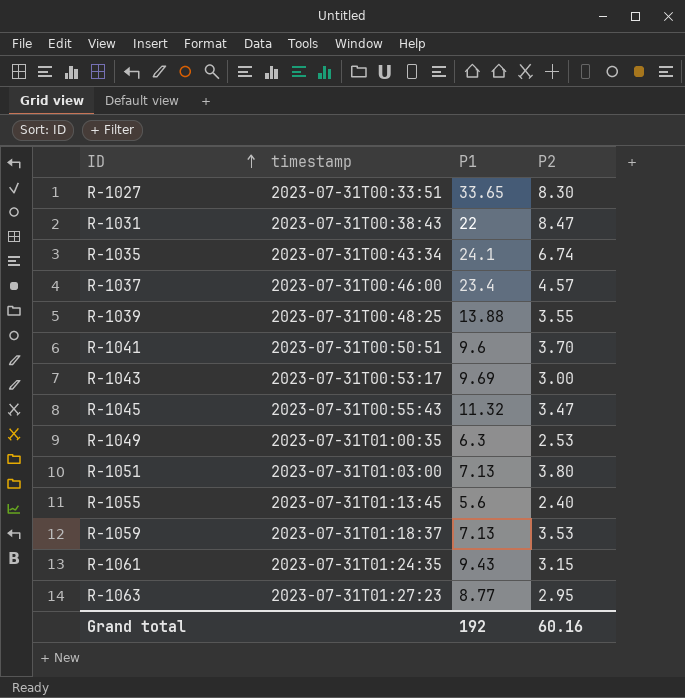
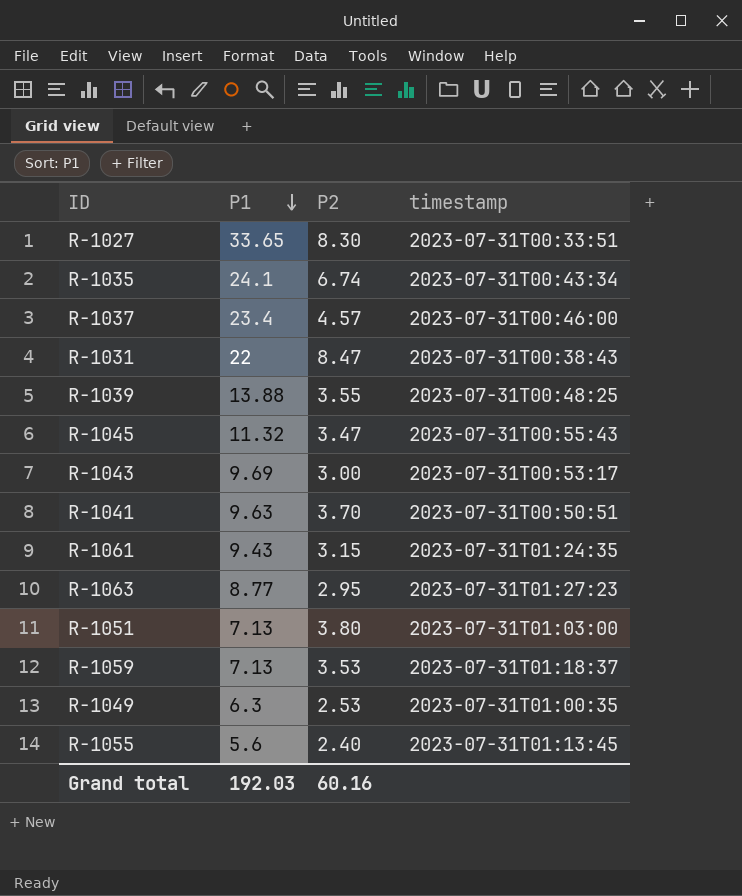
row order: ID ascending -> P1 descending
column timestamp | position: 2 -> 4
R-1041 | P1: 9.6 -> 9.63
Grand total | P1: 192 -> 192.03

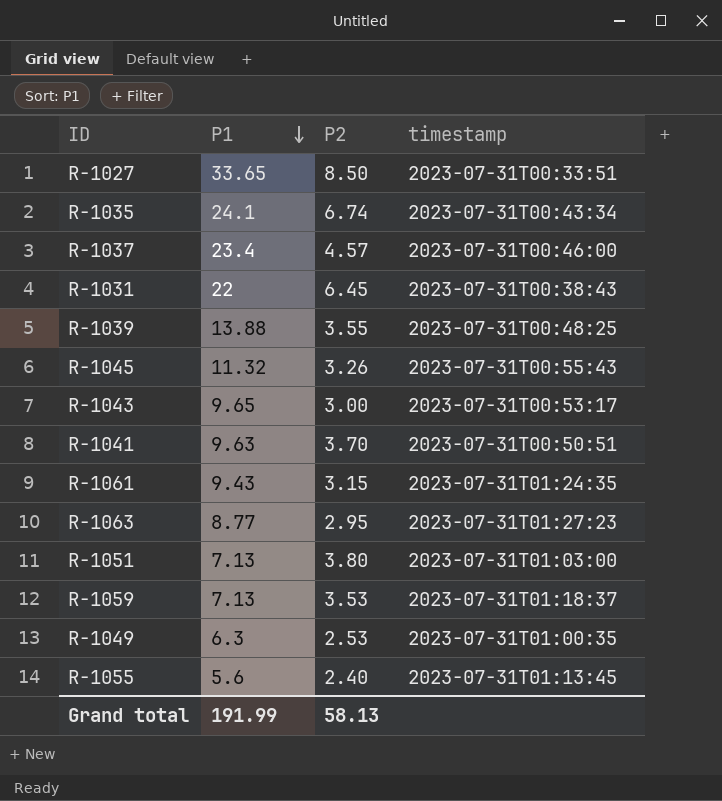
R-1027 | P2: 8.30 -> 8.50
R-1031 | P2: 8.47 -> 6.45
R-1045 | P2: 3.47 -> 3.26
R-1043 | P1: 9.69 -> 9.65
Grand total | P1: 192.03 -> 191.99
Grand total | P2: 60.16 -> 58.13

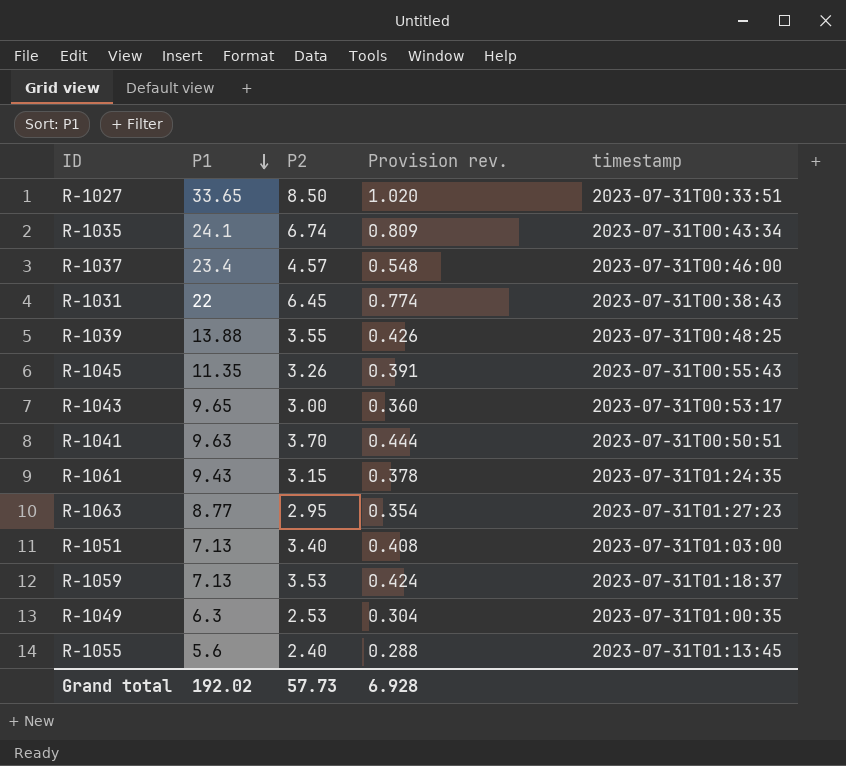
column Provision rev. | formula: none -> [P2] * 0.12
R-1045 | P1: 11.32 -> 11.35
R-1051 | P2: 3.80 -> 3.40
Grand total | P1: 191.99 -> 192.02
Grand total | P2: 58.13 -> 57.73

